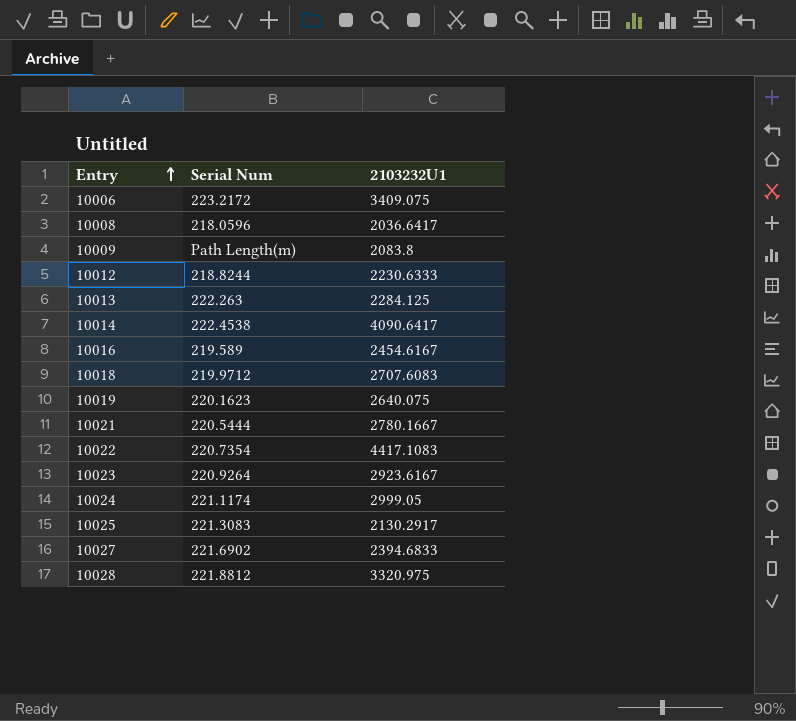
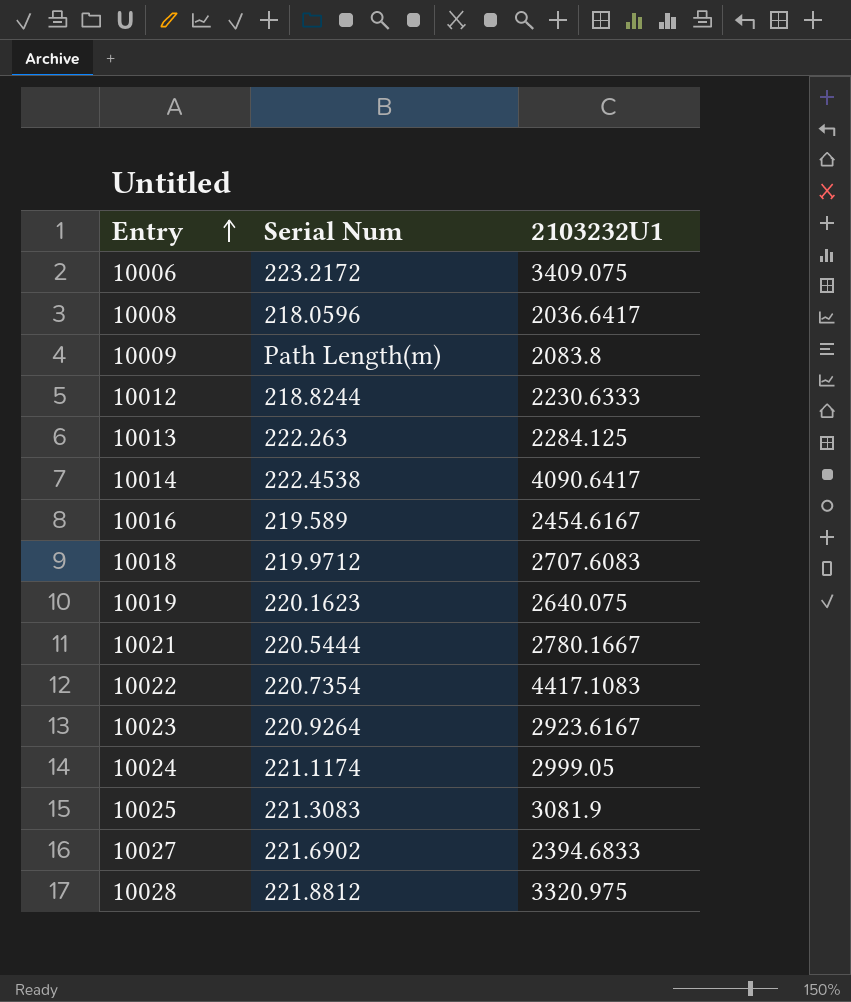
10025 | 2103232U1: 2130.2917 -> 3081.9

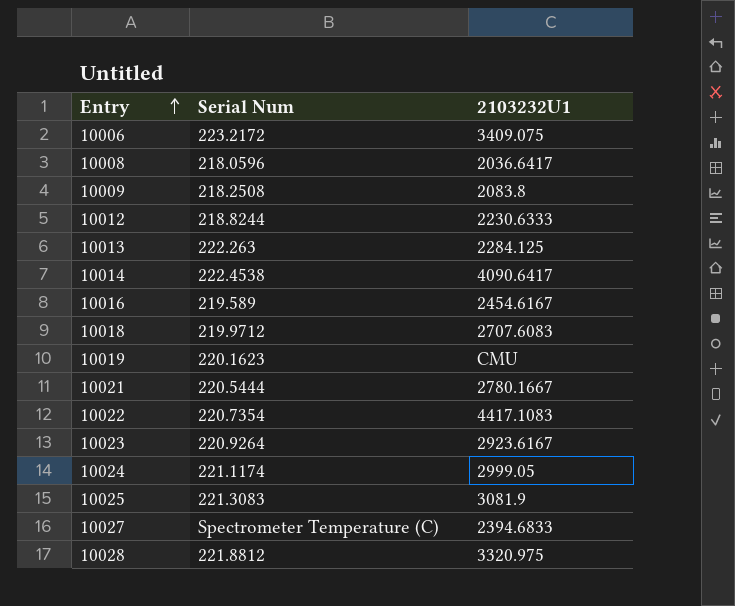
10009 | Serial Num: Path Length(m) -> 218.2508
10019 | 2103232U1: 2640.075 -> CMU
10027 | Serial Num: 221.6902 -> Spectrometer Temperature (C)

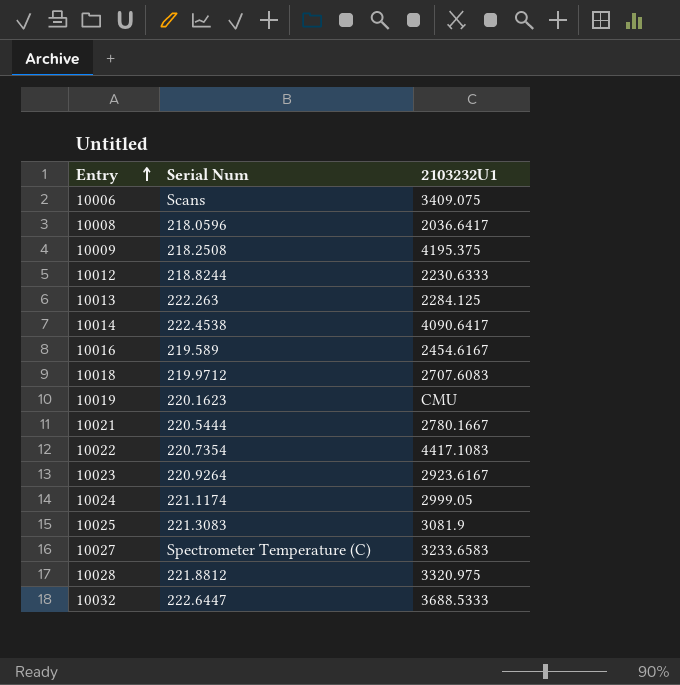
10006 | Serial Num: 223.2172 -> Scans
10009 | 2103232U1: 2083.8 -> 4195.375
10027 | 2103232U1: 2394.6833 -> 3233.6583
row 10032: none -> 222.6447 | 3688.5333

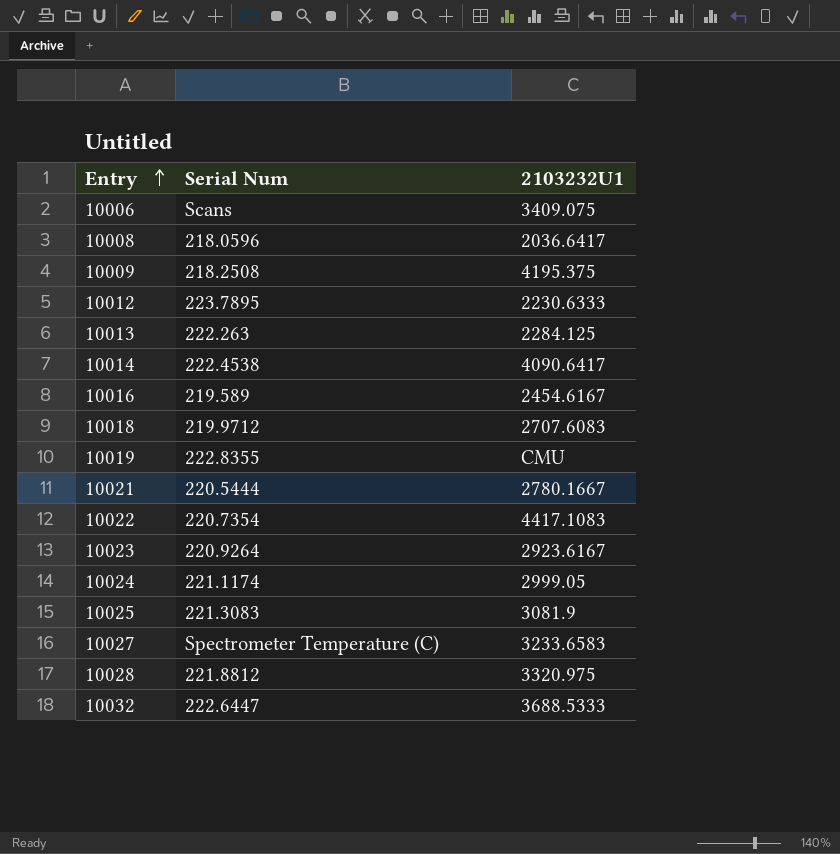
10012 | Serial Num: 218.8244 -> 223.7895
10019 | Serial Num: 220.1623 -> 222.8355

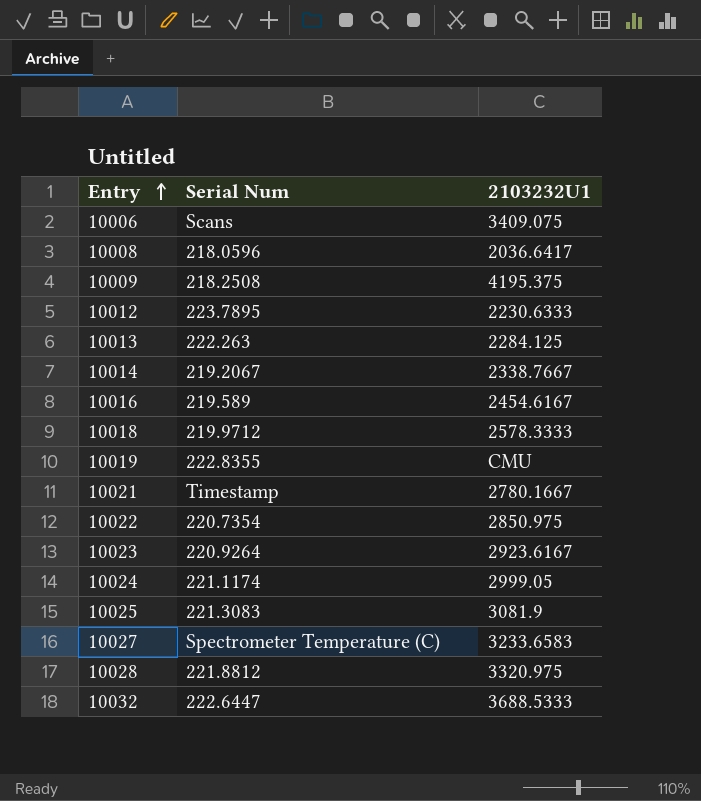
10014 | Serial Num: 222.4538 -> 219.2067
10014 | 2103232U1: 4090.6417 -> 2338.7667
10018 | 2103232U1: 2707.6083 -> 2578.3333
10021 | Serial Num: 220.5444 -> Timestamp
10022 | 2103232U1: 4417.1083 -> 2850.975

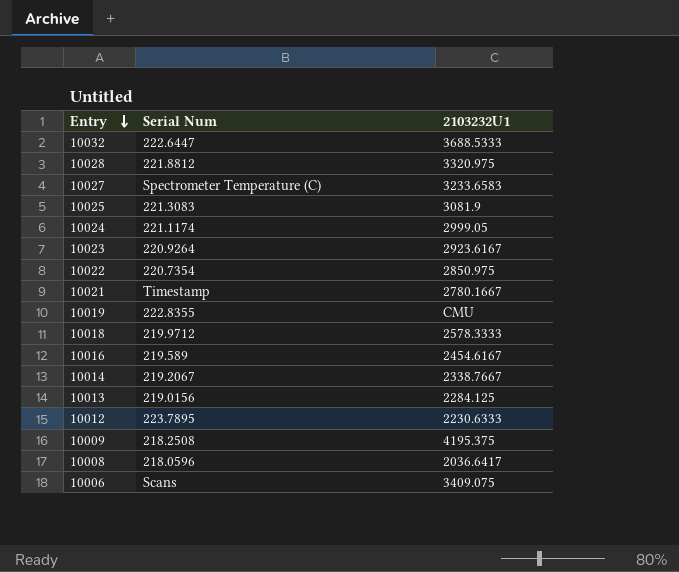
row order: Entry ascending -> Entry descending
10013 | Serial Num: 222.263 -> 219.0156

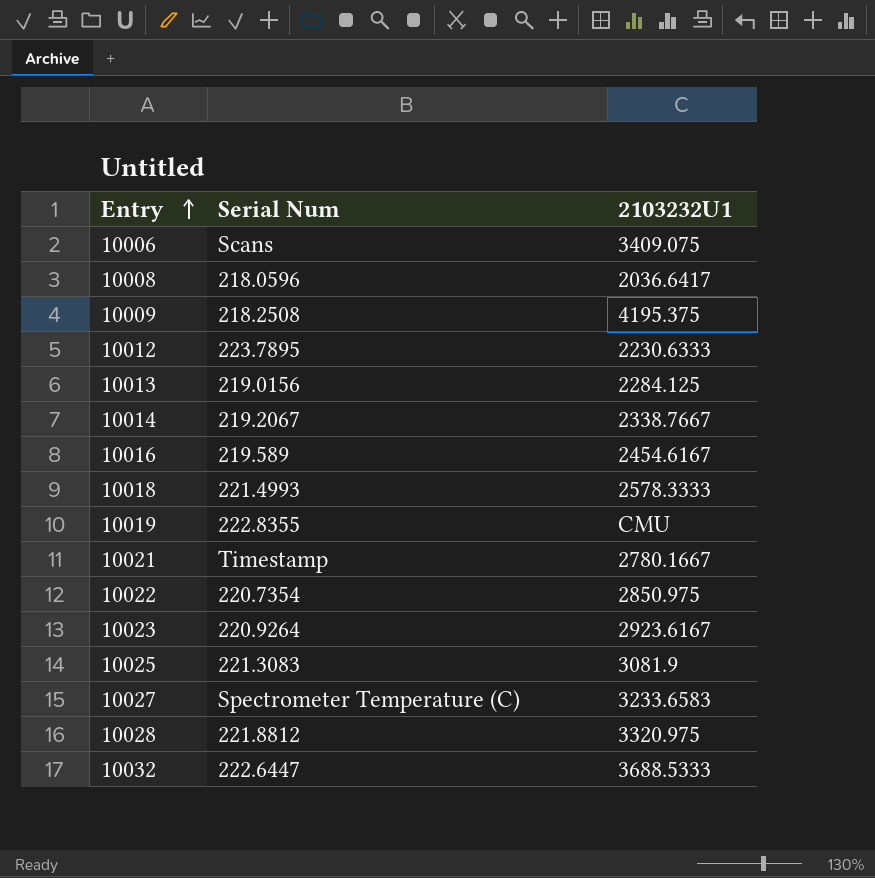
row order: Entry descending -> Entry ascending
row 10024: 221.1174 | 2999.05 -> none
10018 | Serial Num: 219.9712 -> 221.4993

